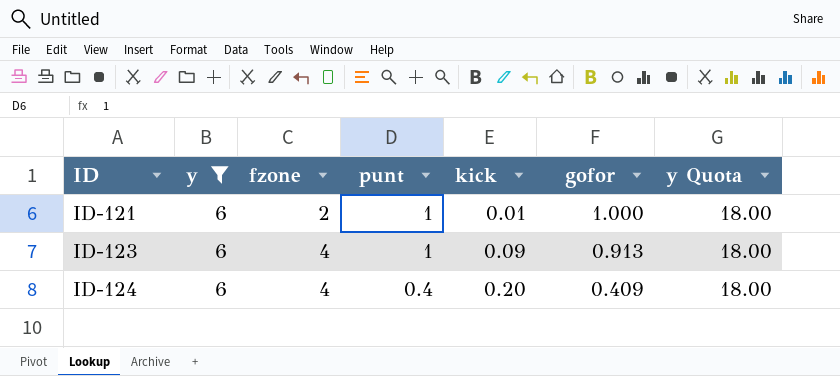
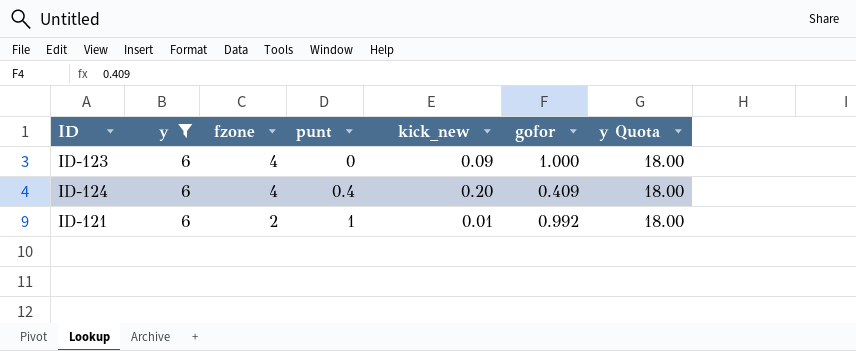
row order: ID ascending -> fzone descending
column name: kick -> kick_new
ID-123 | punt: 1 -> 0
ID-123 | gofor: 0.913 -> 1.000
ID-121 | gofor: 1.000 -> 0.992

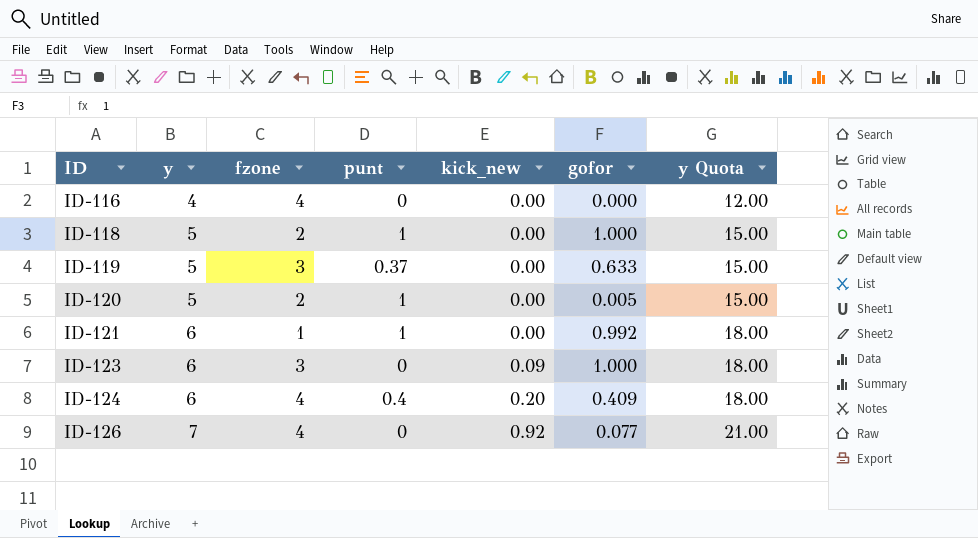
filter: y = 6 -> none
row order: fzone descending -> ID ascending
ID-121 | fzone: 2 -> 1
ID-121 | kick_new: 0.01 -> 0.00
ID-123 | fzone: 4 -> 3

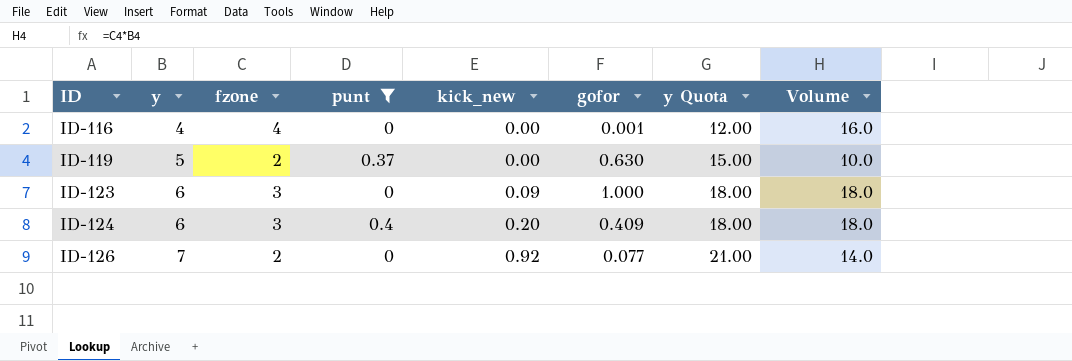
filter: none -> punt != 1
column Volume | formula: none -> [y] * [fzone]
ID-116 | gofor: 0.000 -> 0.001
ID-119 | fzone: 3 -> 2
ID-119 | gofor: 0.633 -> 0.630
ID-124 | fzone: 4 -> 3
ID-126 | fzone: 4 -> 2

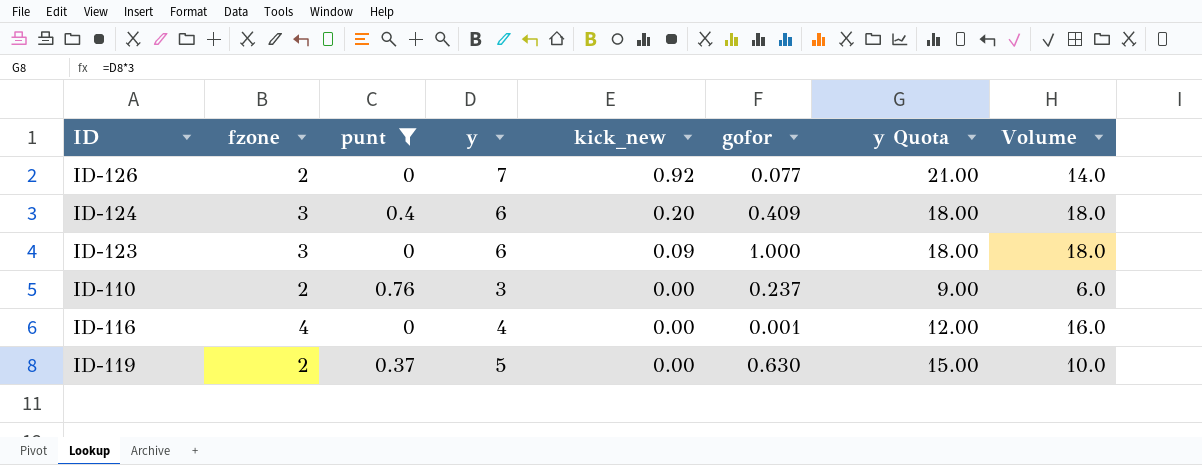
row order: ID ascending -> kick_new descending
column y | position: 2 -> 4
row ID-110: none -> 2 | 0.76 | 3 | 0.00 | 0.237 | 9.00 | 6.0

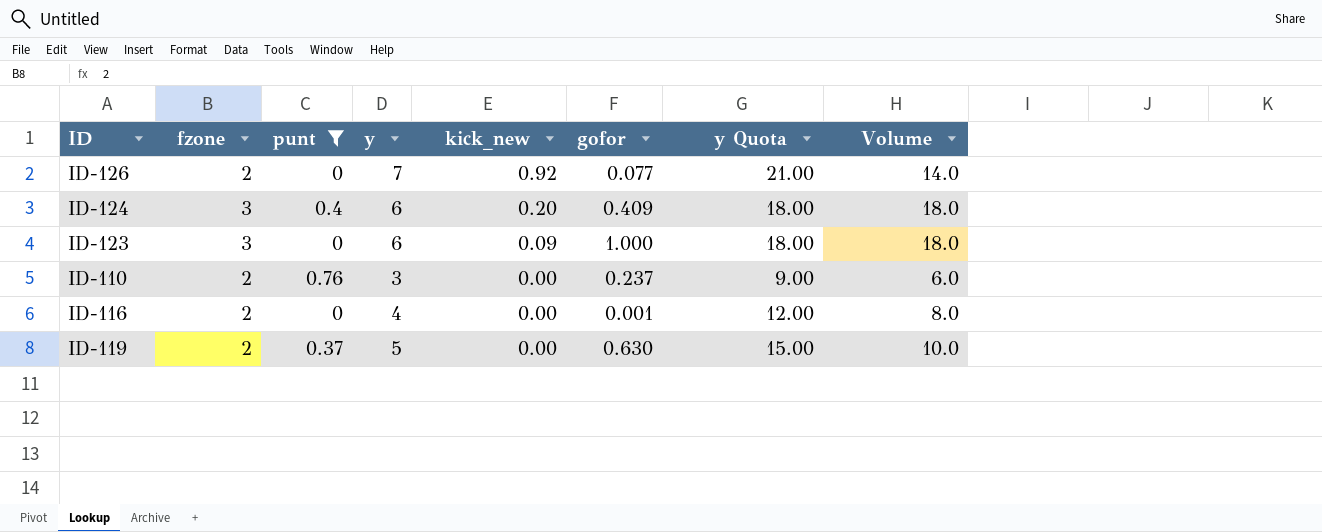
ID-116 | fzone: 4 -> 2
ID-116 | Volume: 16.0 -> 8.0

